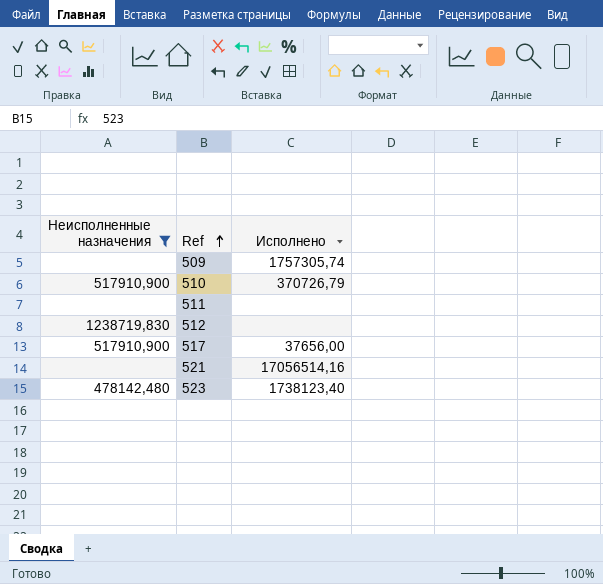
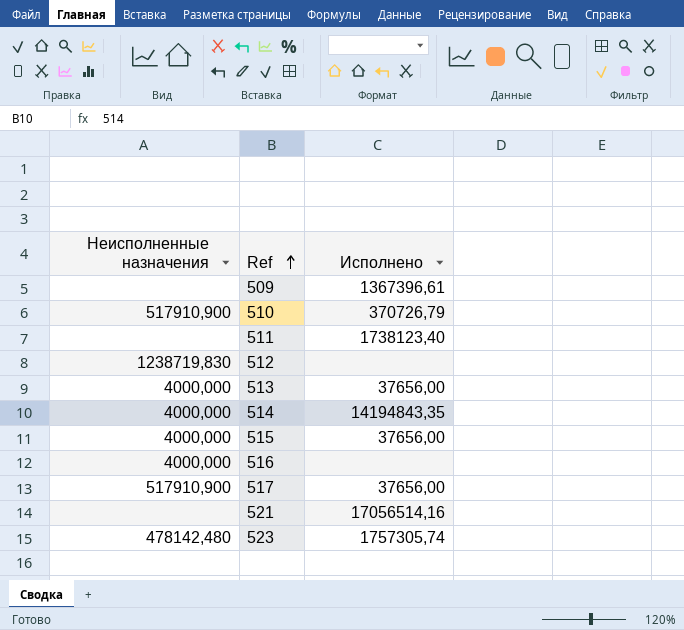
filter: Неисполненные назначения != 4000,000 -> none
509 | Исполнено: 1757305,74 -> 1367396,61
511 | Исполнено: none -> 1738123,40
523 | Исполнено: 1738123,40 -> 1757305,74

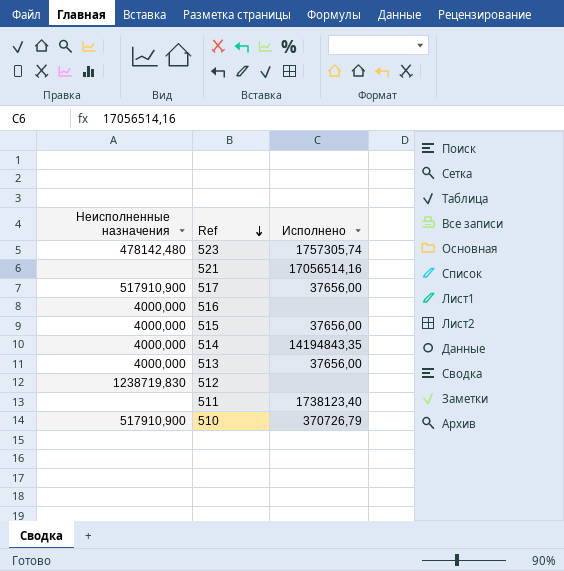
row order: Ref ascending -> Ref descending
row 509: none | 1367396,61 -> none

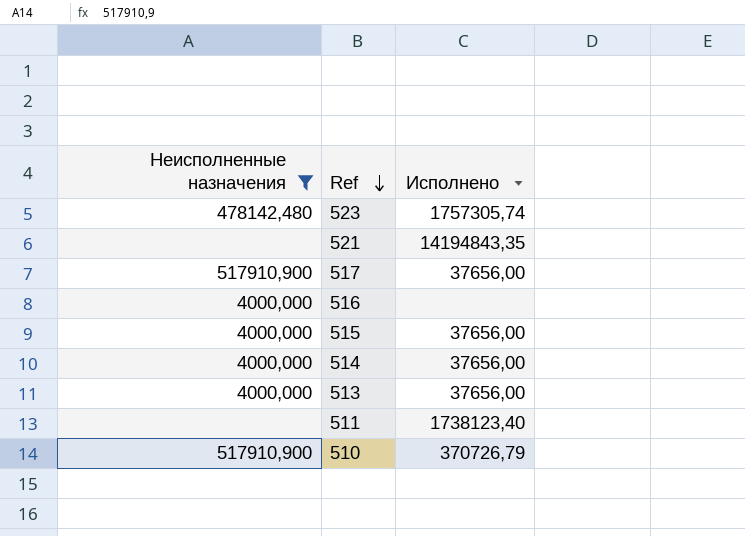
filter: none -> Неисполненные назначения != 1238719,830
521 | Исполнено: 17056514,16 -> 14194843,35
514 | Исполнено: 14194843,35 -> 37656,00

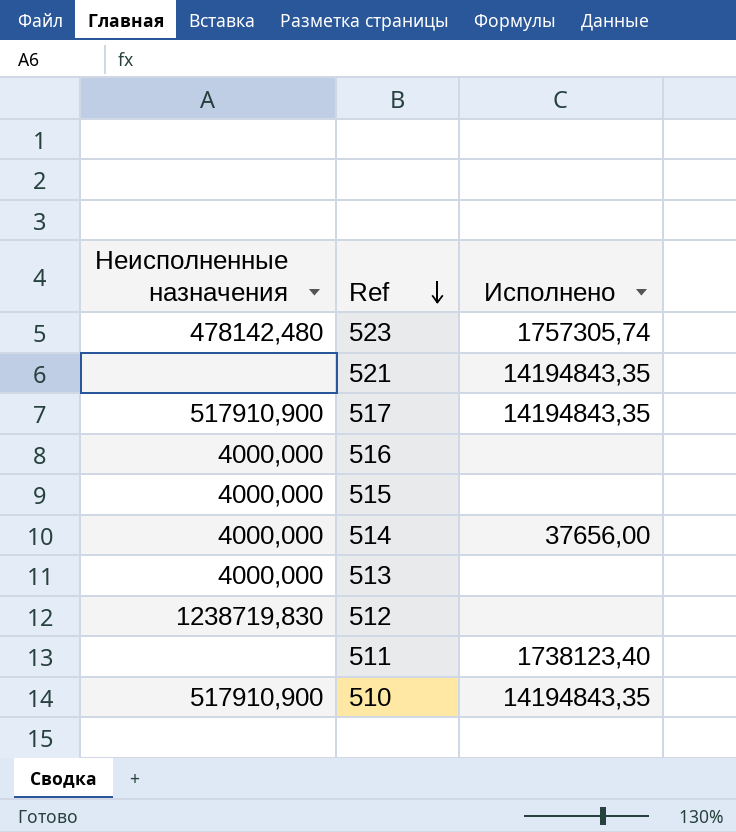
filter: Неисполненные назначения != 1238719,830 -> none
517 | Исполнено: 37656,00 -> 14194843,35
515 | Исполнено: 37656,00 -> none
513 | Исполнено: 37656,00 -> none
510 | Исполнено: 370726,79 -> 14194843,35

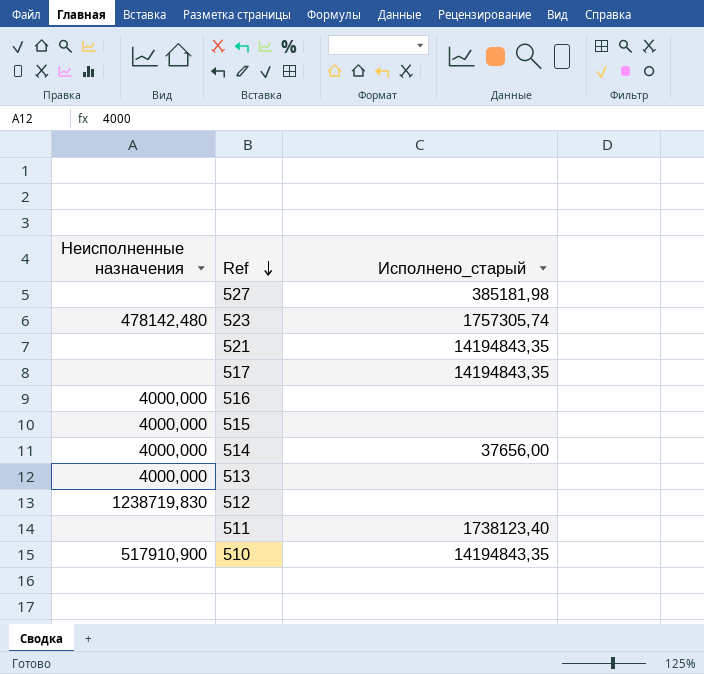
column name: Исполнено -> Исполнено_старый
row 527: none -> none | 385181,98
517 | Неисполненные назначения: 517910,900 -> none

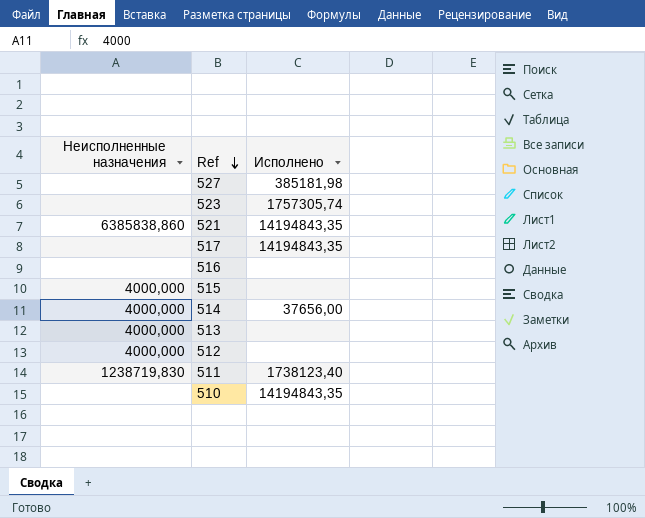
column name: Исполнено_старый -> Исполнено
523 | Неисполненные назначения: 478142,480 -> none
521 | Неисполненные назначения: none -> 6385838,860
516 | Неисполненные назначения: 4000,000 -> none
512 | Неисполненные назначения: 1238719,830 -> 4000,000
511 | Неисполненные назначения: none -> 1238719,830
510 | Неисполненные назначения: 517910,900 -> none

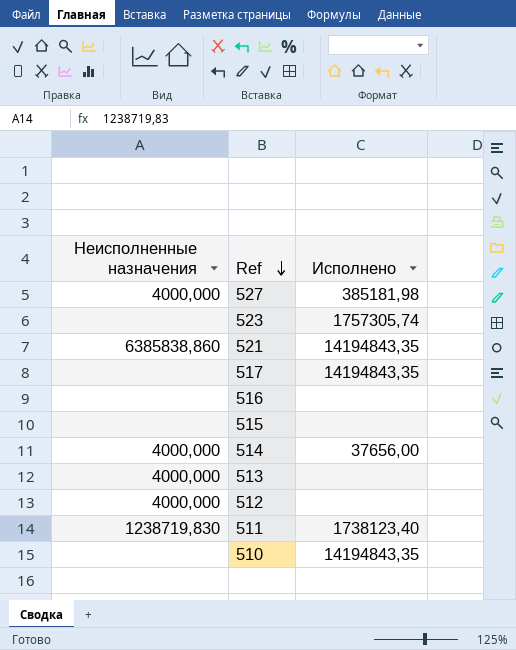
527 | Неисполненные назначения: none -> 4000,000
515 | Неисполненные назначения: 4000,000 -> none

